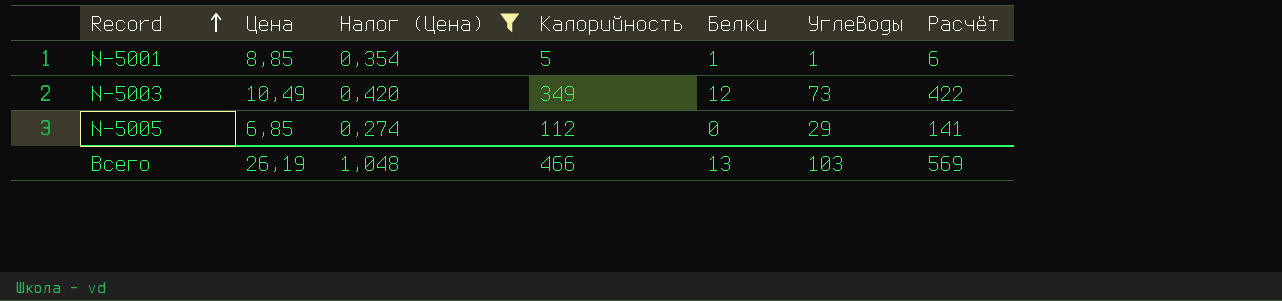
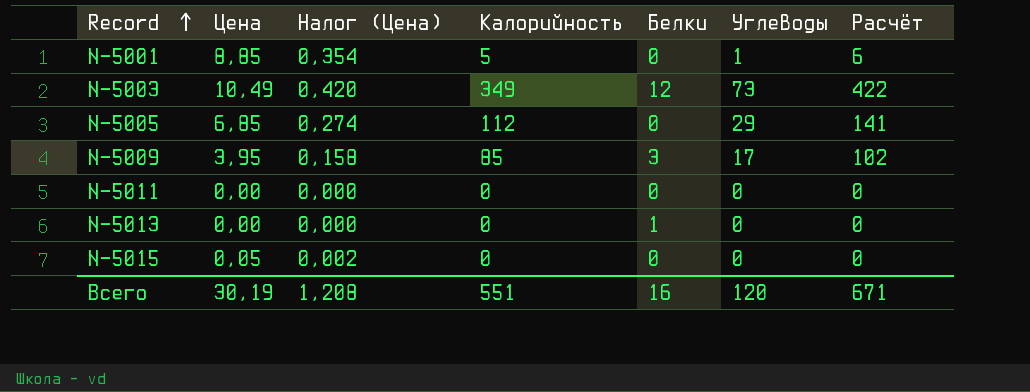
filter: Налог (Цена) >= 0,274 -> none
N-5001 | Белки: 1 -> 0
Всего | Цена: 26,19 -> 30,19
Всего | Налог (Цена): 1,048 -> 1,208
Всего | Калорийность: 466 -> 551
Всего | Белки: 13 -> 16
Всего | Углеводы: 103 -> 120
Всего | Расчёт: 569 -> 671

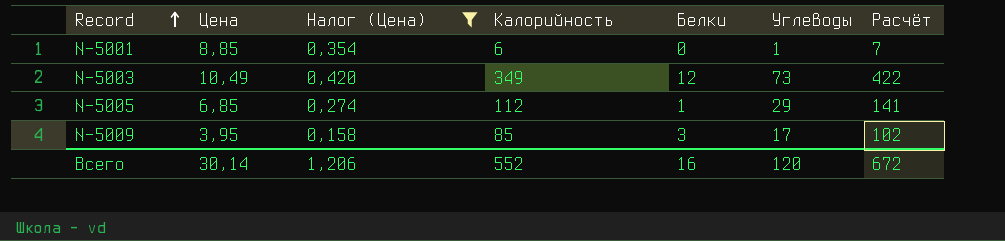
filter: none -> Налог (Цена) >= 0,158
N-5001 | Калорийность: 5 -> 6
N-5001 | Расчёт: 6 -> 7
N-5005 | Белки: 0 -> 1
Всего | Цена: 30,19 -> 30,14
Всего | Налог (Цена): 1,208 -> 1,206
Всего | Калорийность: 551 -> 552
Всего | Расчёт: 671 -> 672

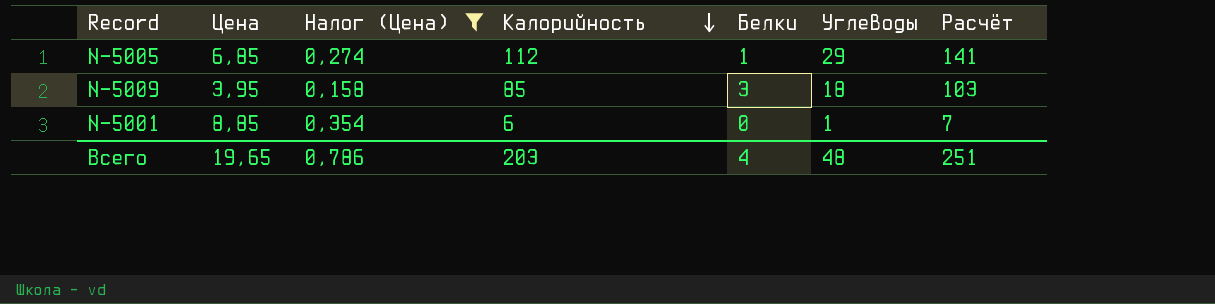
row order: Record ascending -> Калорийность descending
row N-5003: 10,49 | 0,420 | 349 | 12 | 73 | 422 -> none
N-5009 | Углеводы: 17 -> 18
N-5009 | Расчёт: 102 -> 103
Всего | Цена: 30,14 -> 19,65
Всего | Налог (Цена): 1,206 -> 0,786
Всего | Калорийность: 552 -> 203
Всего | Белки: 16 -> 4
Всего | Углеводы: 120 -> 48
Всего | Расчёт: 672 -> 251

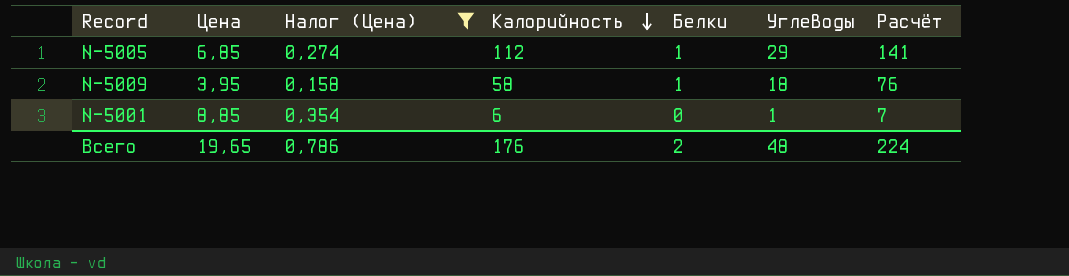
N-5009 | Калорийность: 85 -> 58
N-5009 | Белки: 3 -> 1
N-5009 | Расчёт: 103 -> 76
Всего | Калорийность: 203 -> 176
Всего | Белки: 4 -> 2
Всего | Расчёт: 251 -> 224

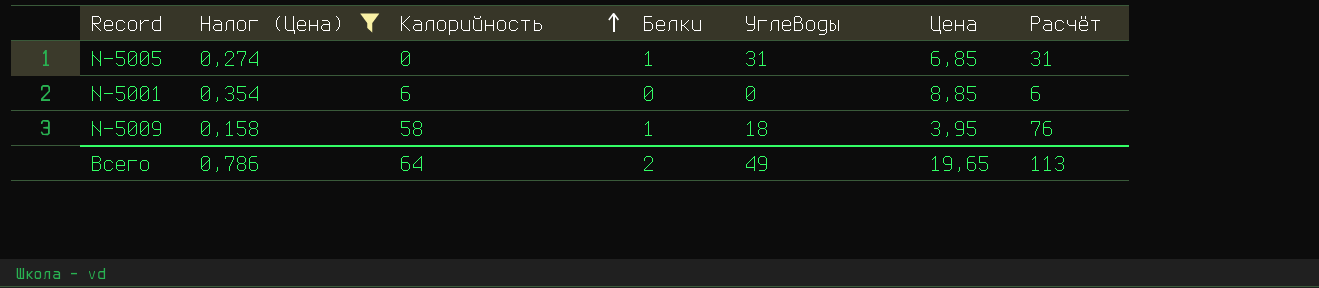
row order: Калорийность descending -> Калорийность ascending
column Цена | position: 2 -> 6
N-5005 | Калорийность: 112 -> 0
N-5005 | Углеводы: 29 -> 31
N-5005 | Расчёт: 141 -> 31
N-5001 | Углеводы: 1 -> 0
N-5001 | Расчёт: 7 -> 6
Всего | Калорийность: 176 -> 64
Всего | Углеводы: 48 -> 49
Всего | Расчёт: 224 -> 113

